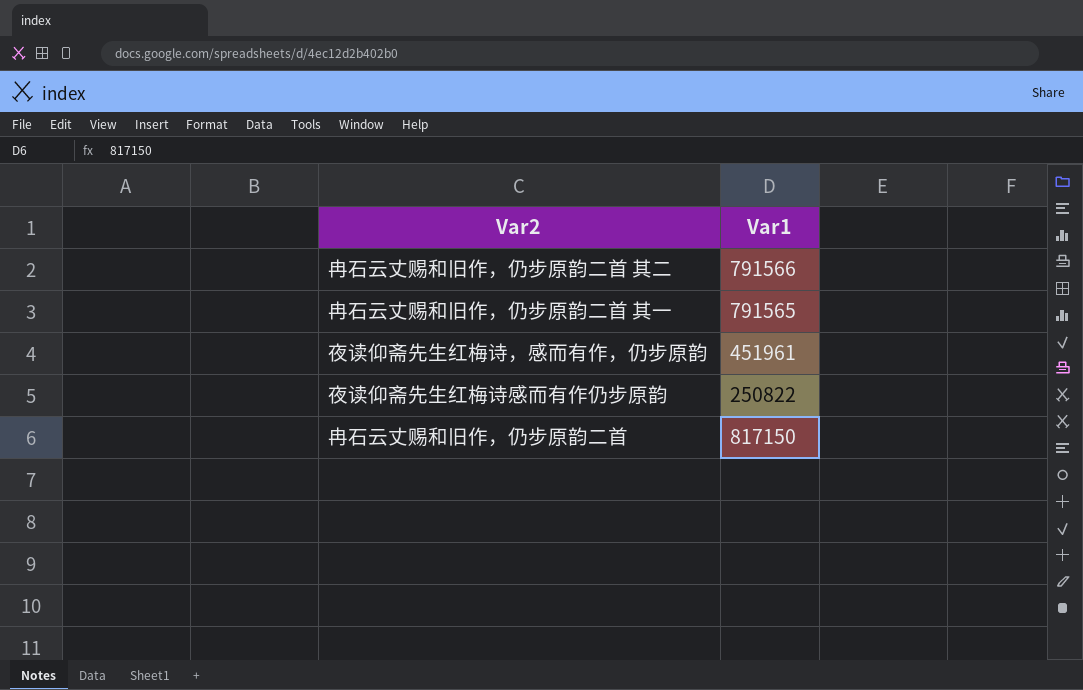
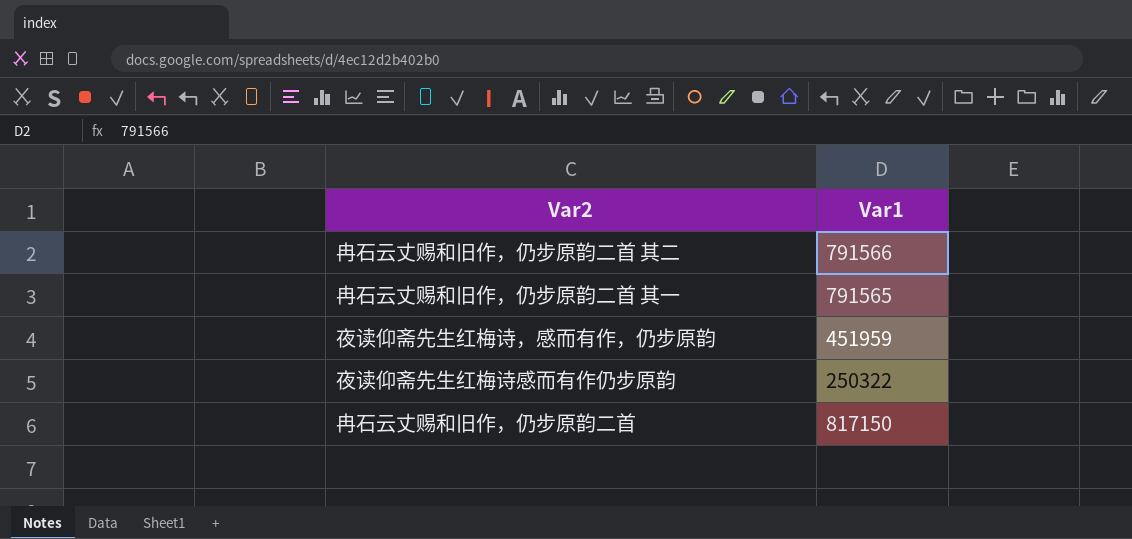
夜读仰斋先生红梅诗，感而有作，仍步原韵 | Var1: 451961 -> 451959
夜读仰斋先生红梅诗感而有作仍步原韵 | Var1: 250822 -> 250322

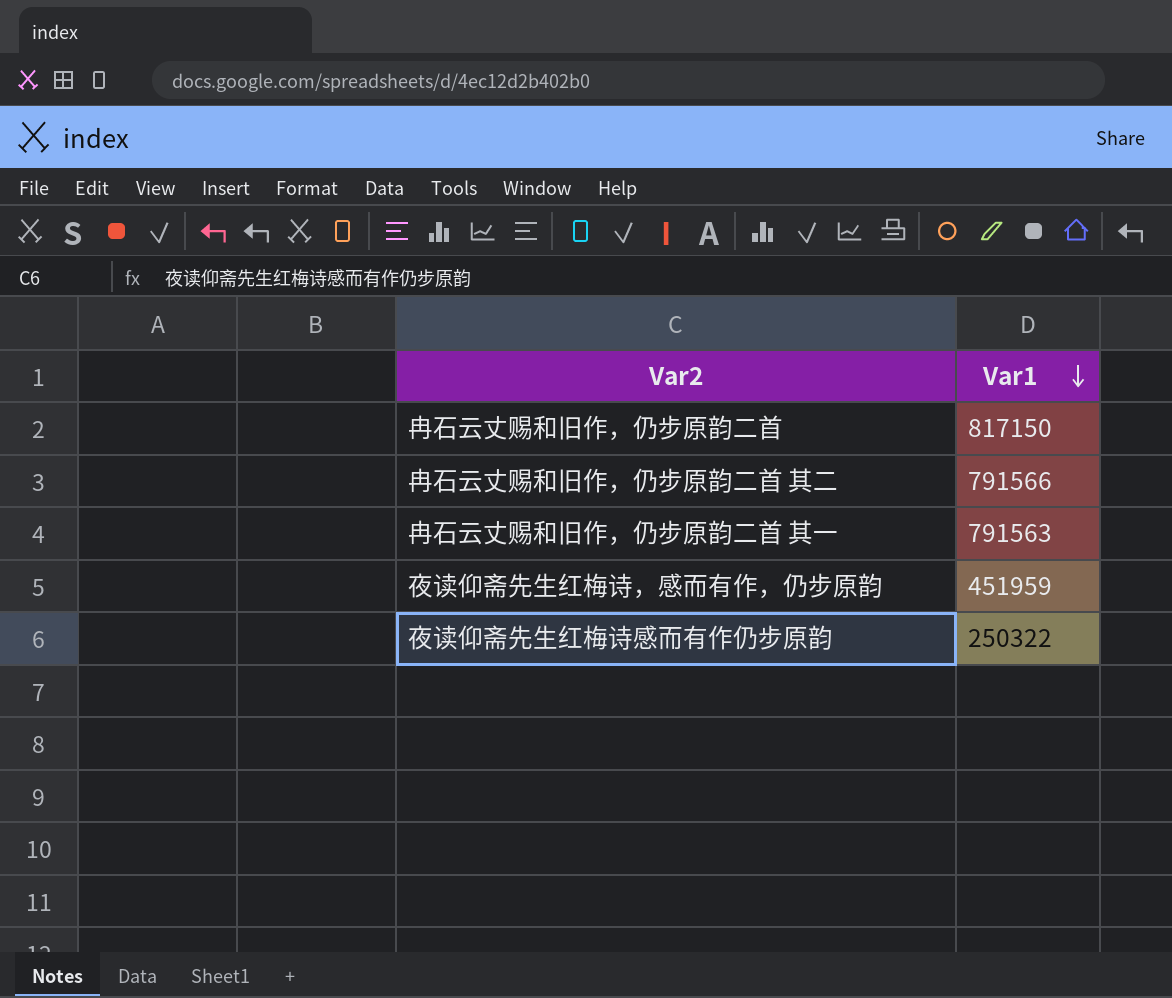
row order: none -> Var1 descending
冉石云丈赐和旧作，仍步原韵二首 其一 | Var1: 791565 -> 791563

